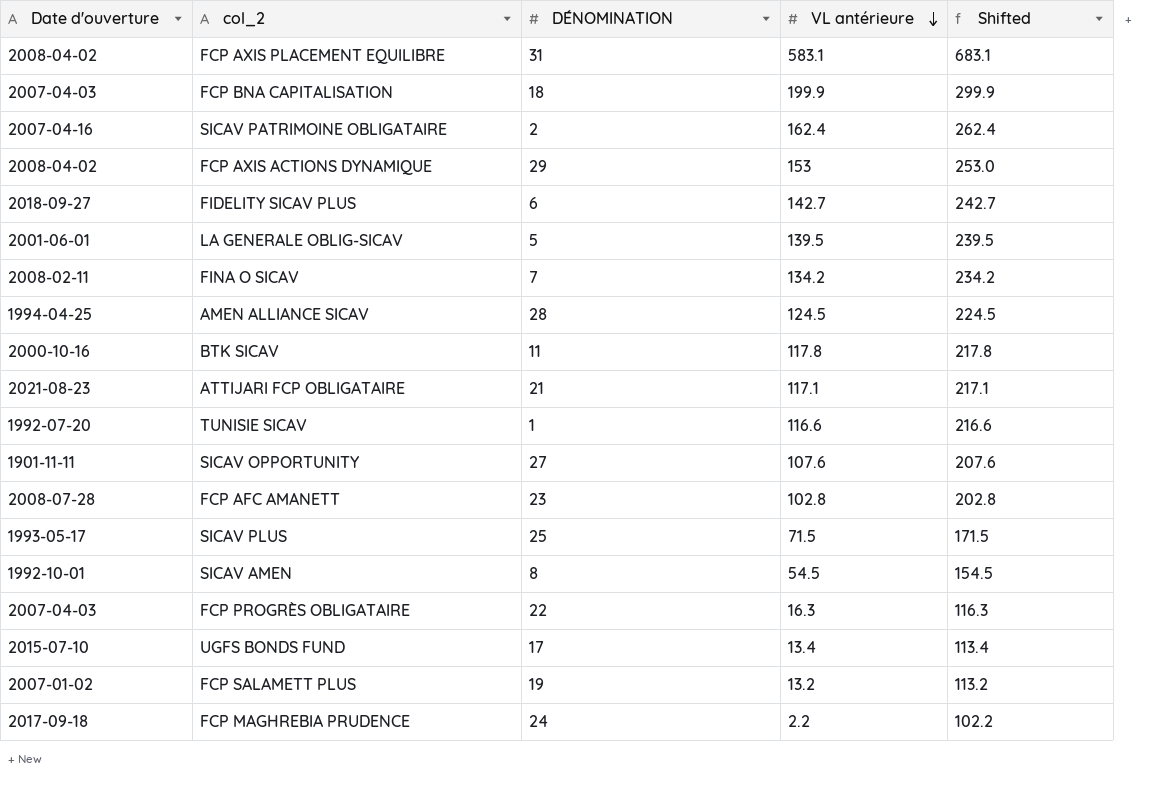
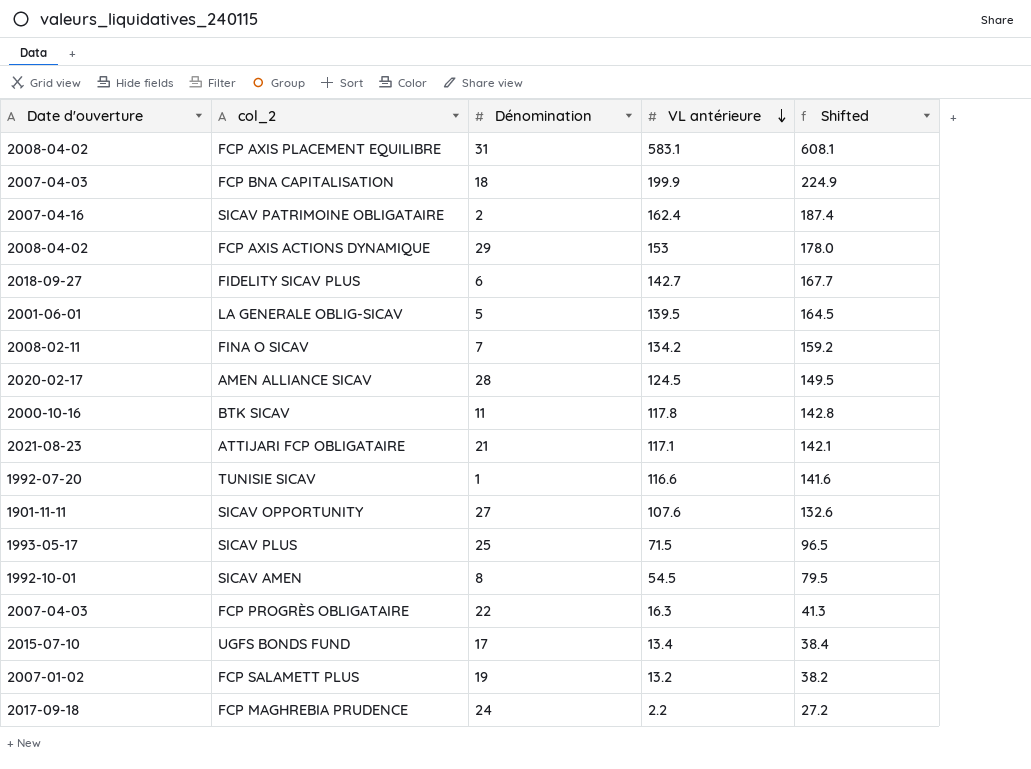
column name: DÉNOMINATION -> Dénomination
column Shifted | formula: [VL antérieure] + 100 -> [VL antérieure] + 25
row FCP AFC AMANETT: 2008-07-28 | 23 | 102.8 | 202.8 -> none
AMEN ALLIANCE SICAV | Date d'ouverture: 1994-04-25 -> 2020-02-17

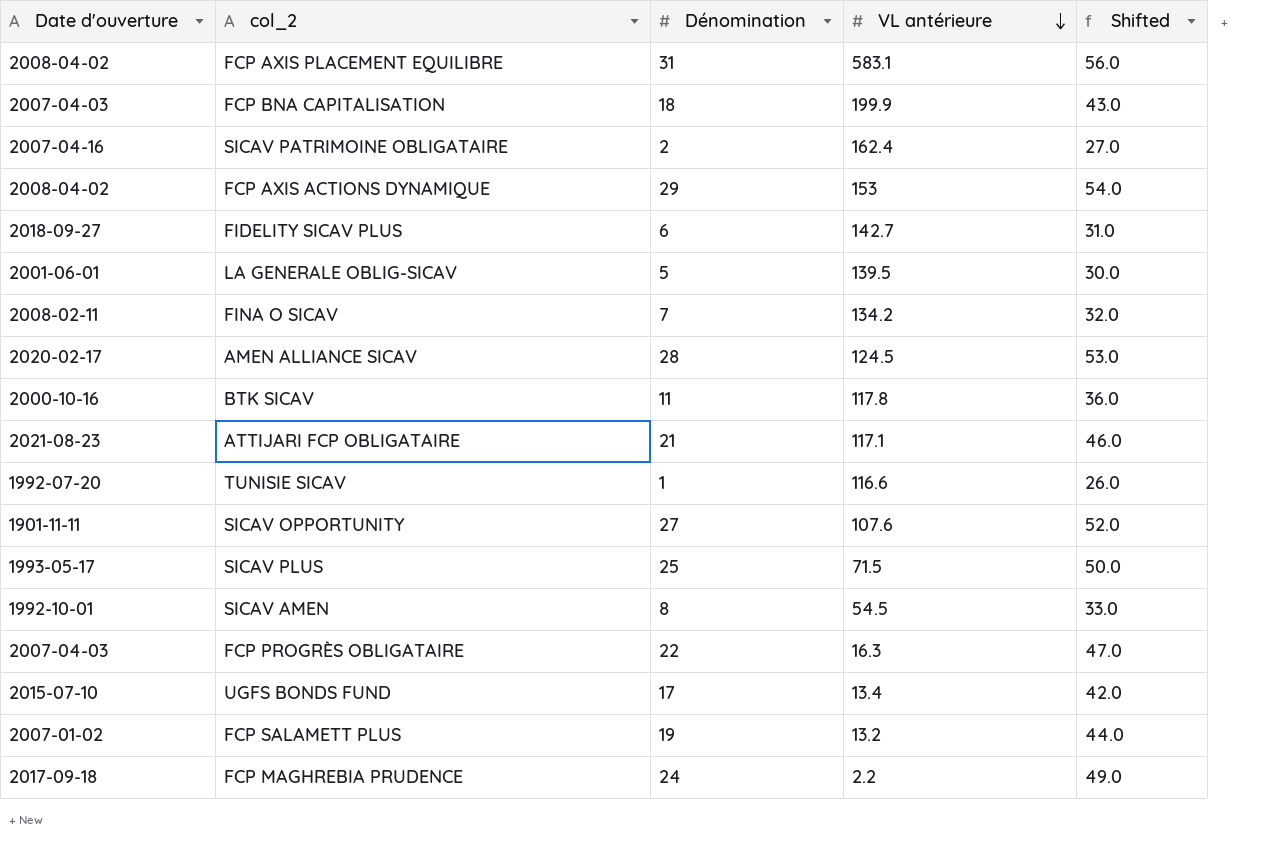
column Shifted | formula: [VL antérieure] + 25 -> [Dénomination] + 25

